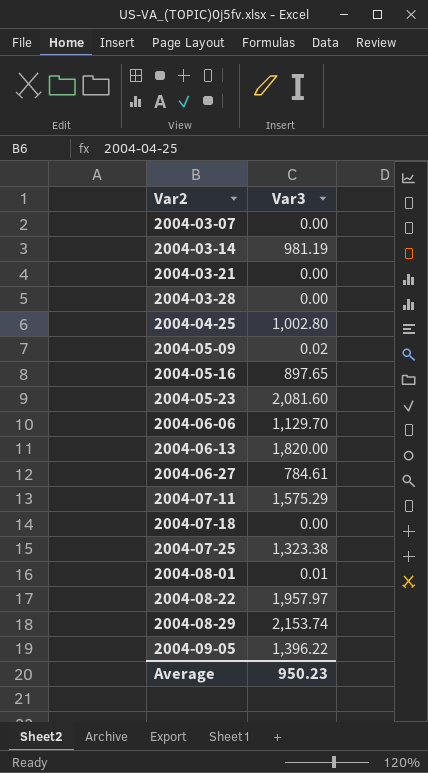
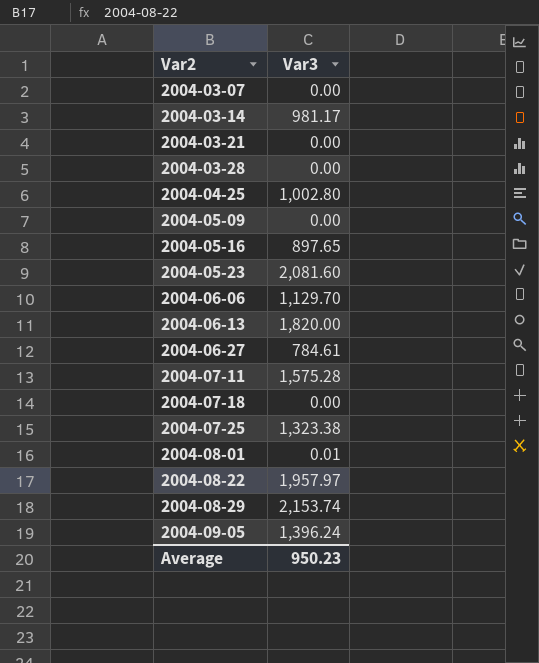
2004-03-14 | Var3: 981.19 -> 981.17
2004-05-09 | Var3: 0.02 -> 0.00
2004-07-11 | Var3: 1,575.29 -> 1,575.28
2004-09-05 | Var3: 1,396.22 -> 1,396.24

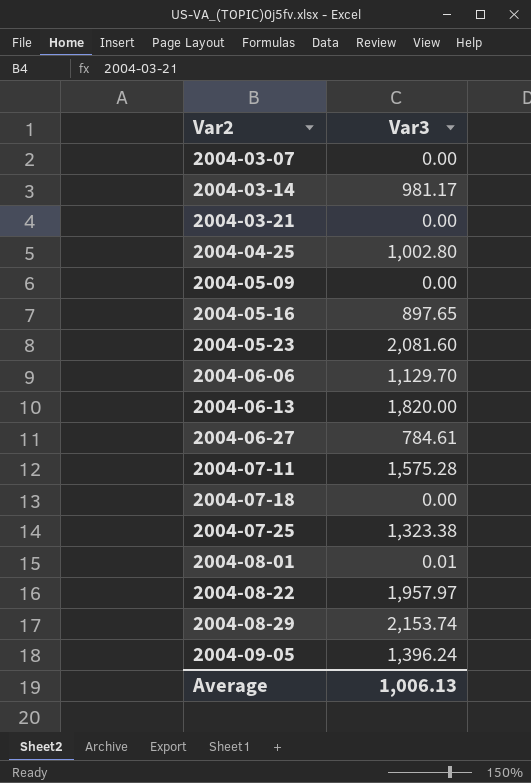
row 2004-03-28: 0.00 -> none
Average | Var3: 950.23 -> 1,006.13

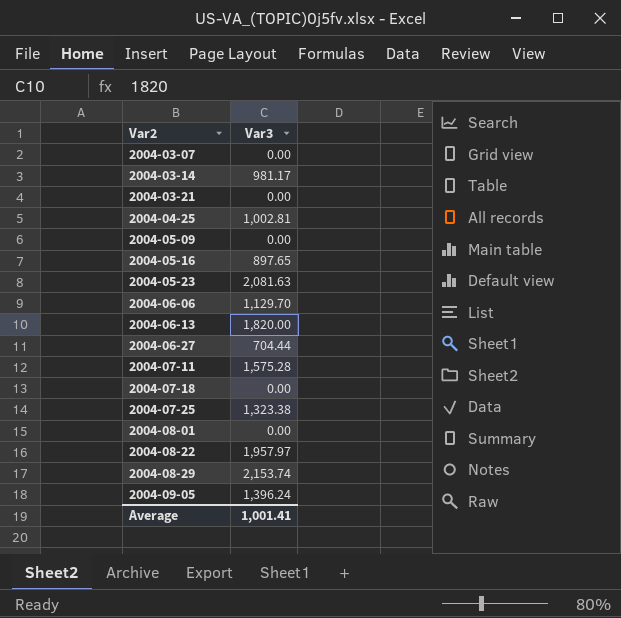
2004-04-25 | Var3: 1,002.80 -> 1,002.81
2004-05-23 | Var3: 2,081.60 -> 2,081.63
2004-06-27 | Var3: 784.61 -> 704.44
2004-08-01 | Var3: 0.01 -> 0.00
Average | Var3: 1,006.13 -> 1,001.41

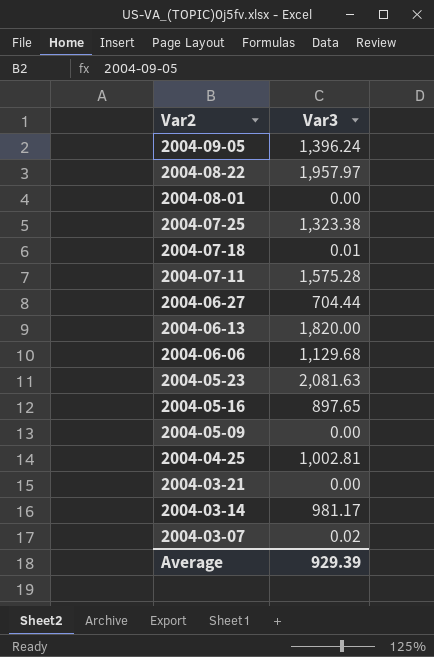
row order: Var2 ascending -> Var2 descending
row 2004-08-29: 2,153.74 -> none
2004-07-18 | Var3: 0.00 -> 0.01
2004-06-06 | Var3: 1,129.70 -> 1,129.68
2004-03-07 | Var3: 0.00 -> 0.02
Average | Var3: 1,001.41 -> 929.39

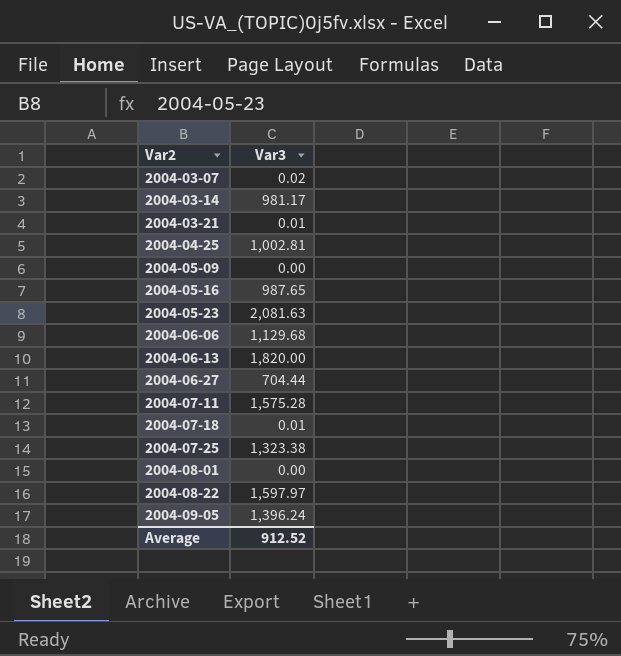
row order: Var2 descending -> Var2 ascending
2004-03-21 | Var3: 0.00 -> 0.01
2004-05-16 | Var3: 897.65 -> 987.65
2004-08-22 | Var3: 1,957.97 -> 1,597.97
Average | Var3: 929.39 -> 912.52

